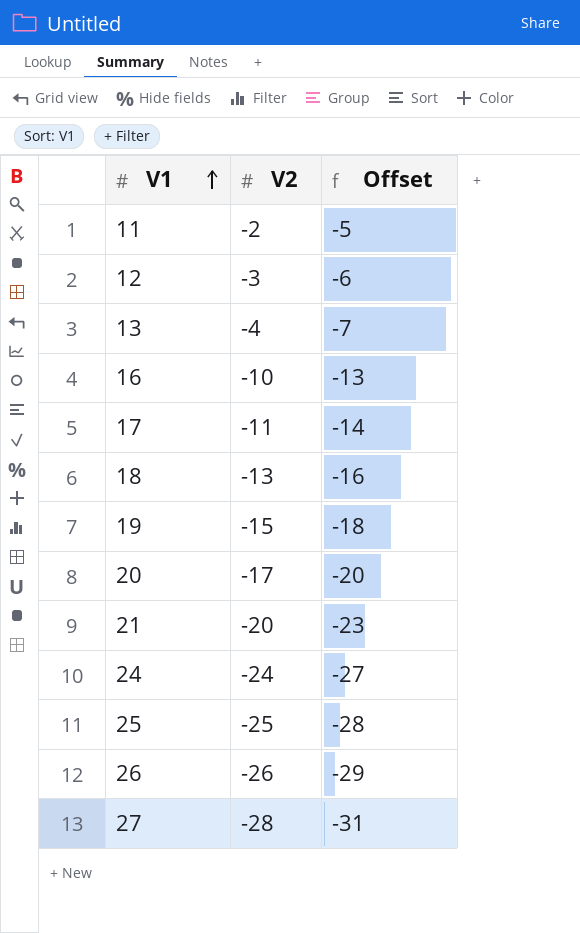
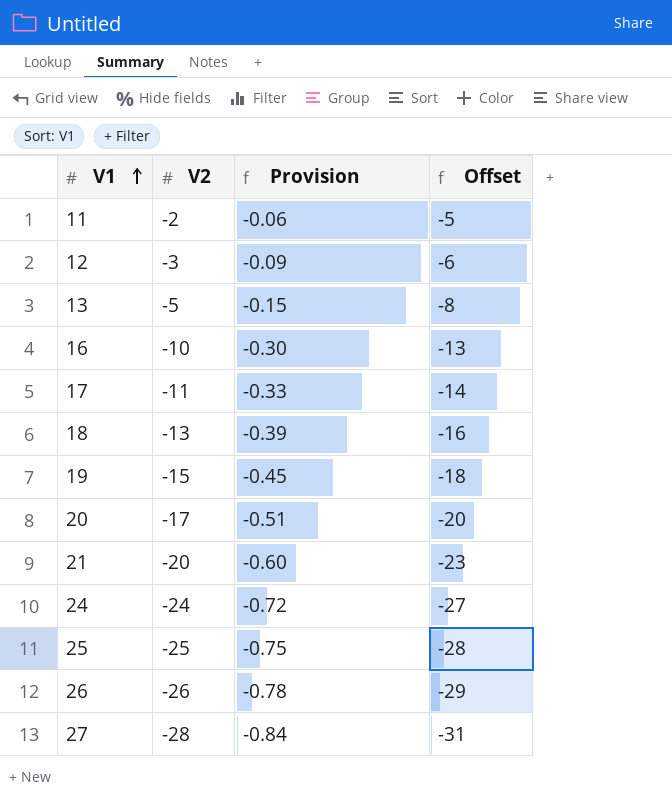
column Provision | formula: none -> [V2] * 0.03
13 | V2: -4 -> -5
13 | Offset: -7 -> -8

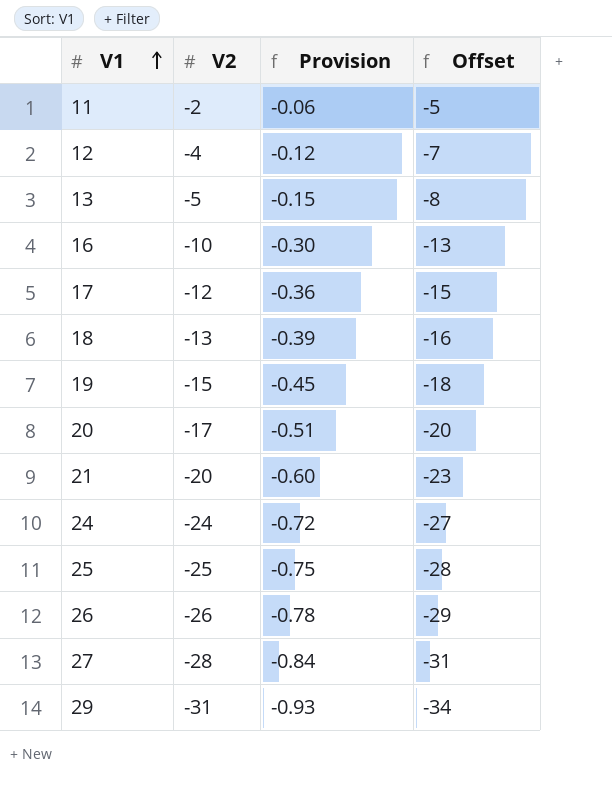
12 | V2: -3 -> -4
12 | Provision: -0.09 -> -0.12
12 | Offset: -6 -> -7
17 | V2: -11 -> -12
17 | Provision: -0.33 -> -0.36
17 | Offset: -14 -> -15
row 29: none -> -31 | -0.93 | -34

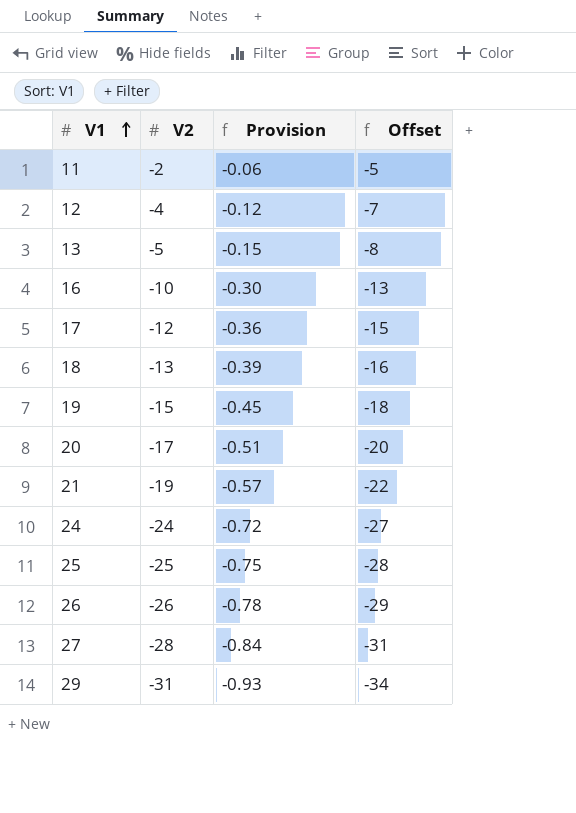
21 | V2: -20 -> -19
21 | Provision: -0.60 -> -0.57
21 | Offset: -23 -> -22

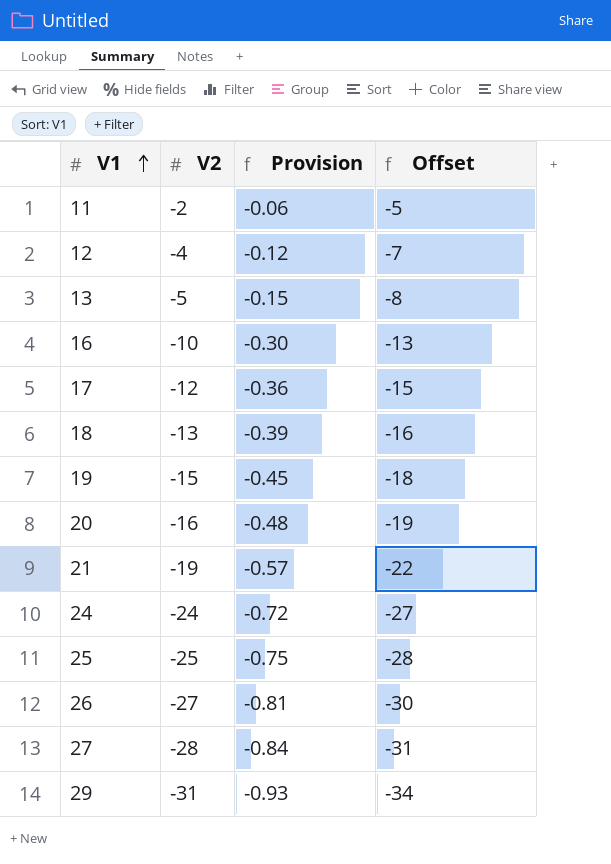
20 | V2: -17 -> -16
20 | Provision: -0.51 -> -0.48
20 | Offset: -20 -> -19
26 | V2: -26 -> -27
26 | Provision: -0.78 -> -0.81
26 | Offset: -29 -> -30

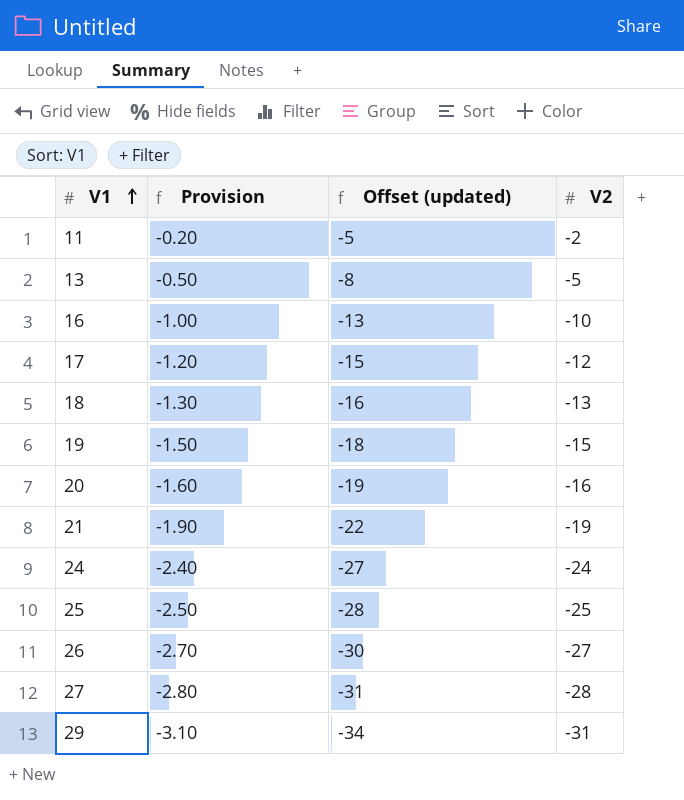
column Provision | formula: [V2] * 0.03 -> [V2] * 0.1
column name: Offset -> Offset (updated)
column V2 | position: 2 -> 4
row 12: -4 | -0.12 | -7 -> none

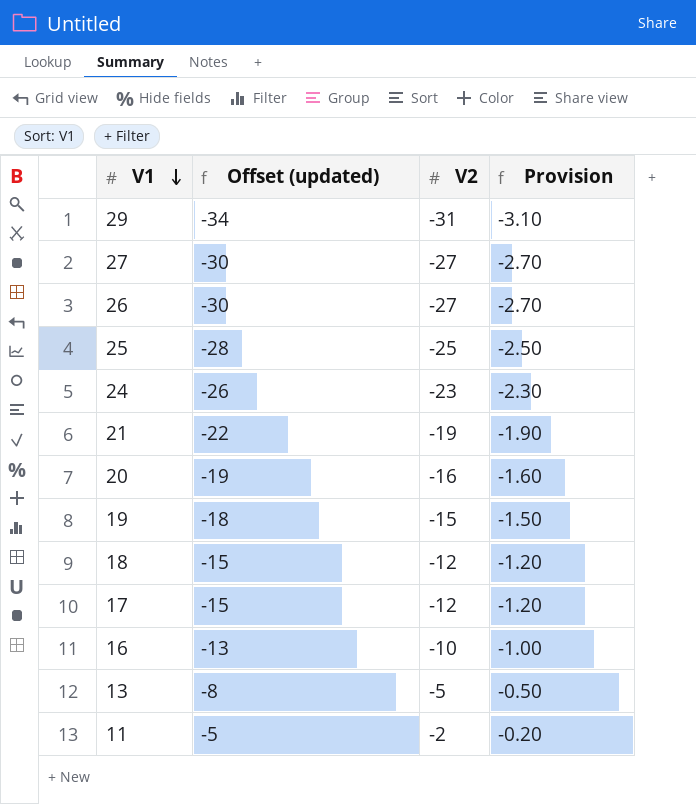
row order: V1 ascending -> V1 descending
column Provision | position: 2 -> 4
27 | Offset (updated): -31 -> -30
27 | V2: -28 -> -27
27 | Provision: -2.80 -> -2.70
24 | Offset (updated): -27 -> -26
24 | V2: -24 -> -23
24 | Provision: -2.40 -> -2.30
18 | Offset (updated): -16 -> -15
18 | V2: -13 -> -12
18 | Provision: -1.30 -> -1.20

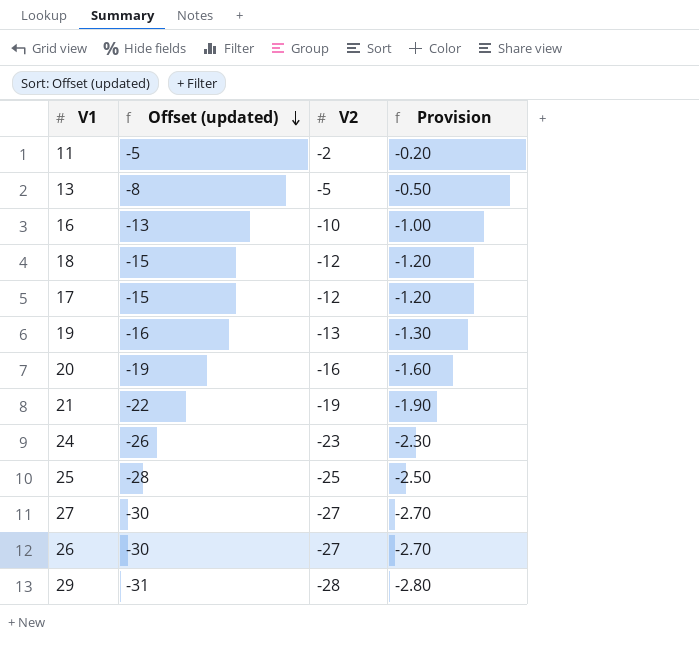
row order: V1 descending -> Offset (updated) descending
19 | Offset (updated): -18 -> -16
19 | V2: -15 -> -13
19 | Provision: -1.50 -> -1.30
29 | Offset (updated): -34 -> -31
29 | V2: -31 -> -28
29 | Provision: -3.10 -> -2.80

